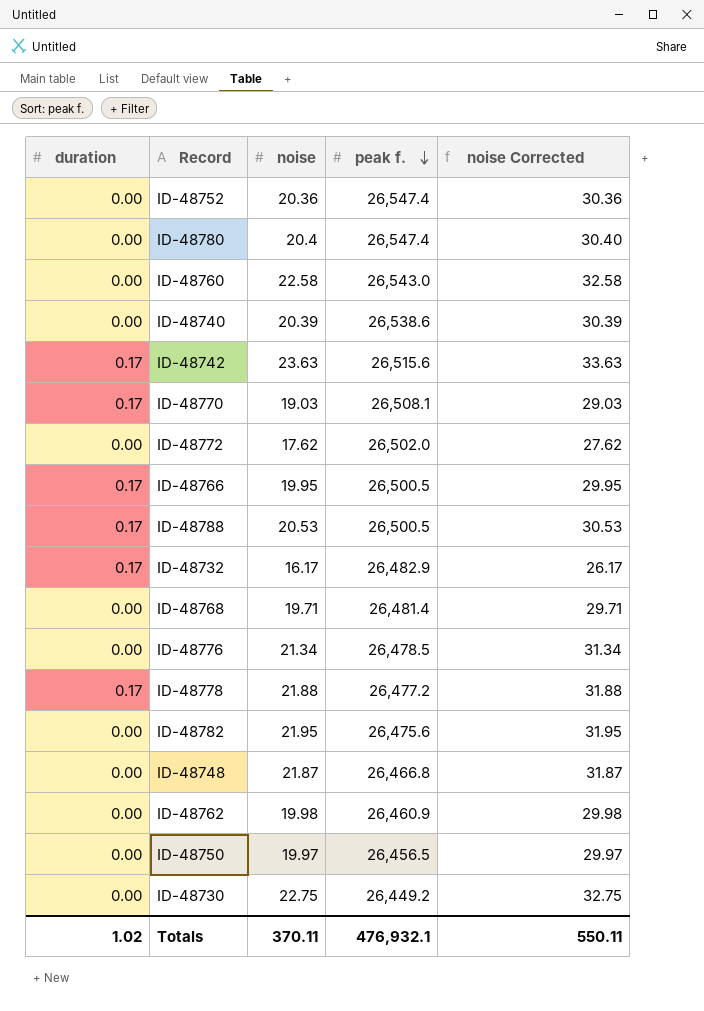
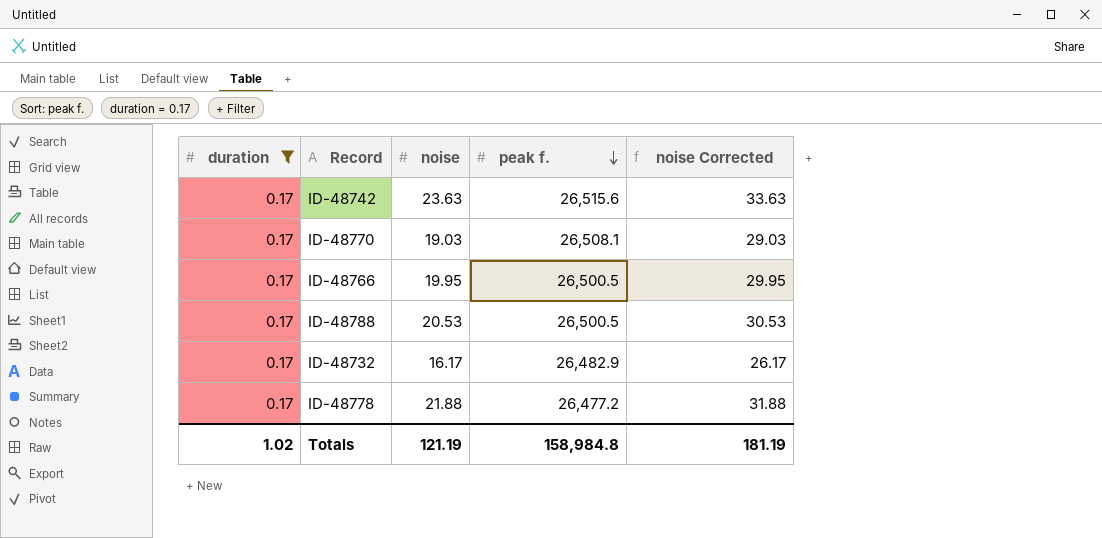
filter: none -> duration = 0.17
Totals | noise: 370.11 -> 121.19
Totals | peak f.: 476,932.1 -> 158,984.8
Totals | noise Corrected: 550.11 -> 181.19

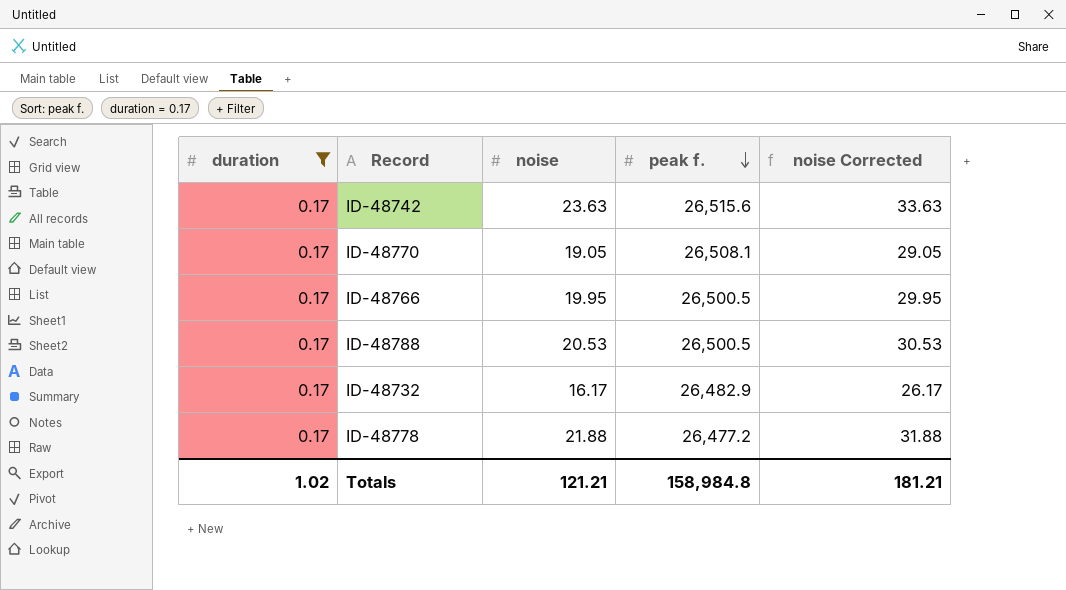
ID-48770 | noise: 19.03 -> 19.05
ID-48770 | noise Corrected: 29.03 -> 29.05
Totals | noise: 121.19 -> 121.21
Totals | noise Corrected: 181.19 -> 181.21

